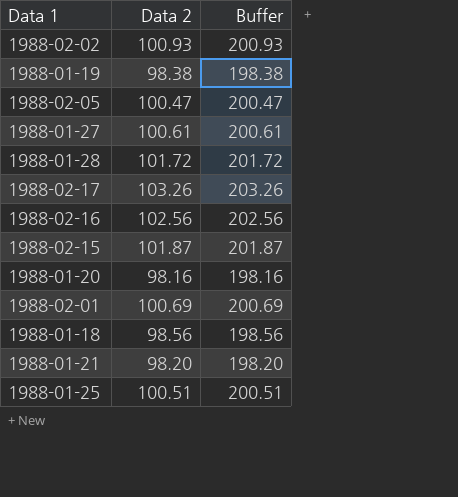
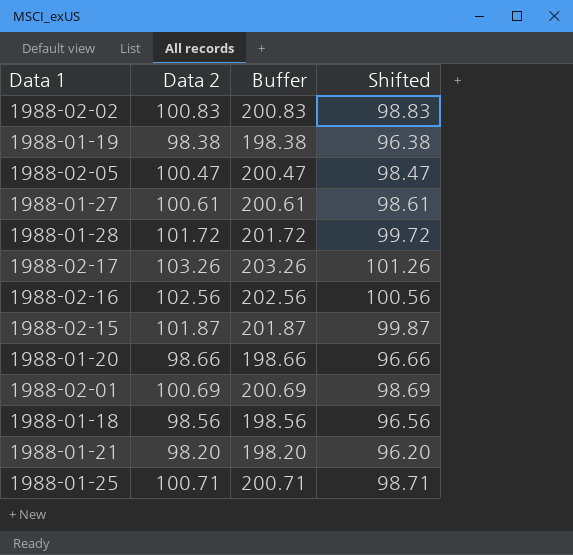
column Shifted | formula: none -> [Data 2] - 2
1988-02-02 | Data 2: 100.93 -> 100.83
1988-02-02 | Buffer: 200.93 -> 200.83
1988-01-20 | Data 2: 98.16 -> 98.66
1988-01-20 | Buffer: 198.16 -> 198.66
1988-01-25 | Data 2: 100.51 -> 100.71
1988-01-25 | Buffer: 200.51 -> 200.71

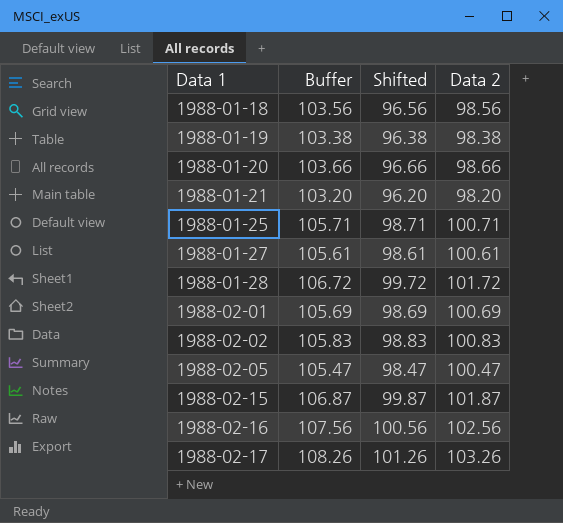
row order: none -> Data 1 ascending
column Buffer | formula: [Data 2] + 100 -> [Data 2] + 5
column Data 2 | position: 2 -> 4

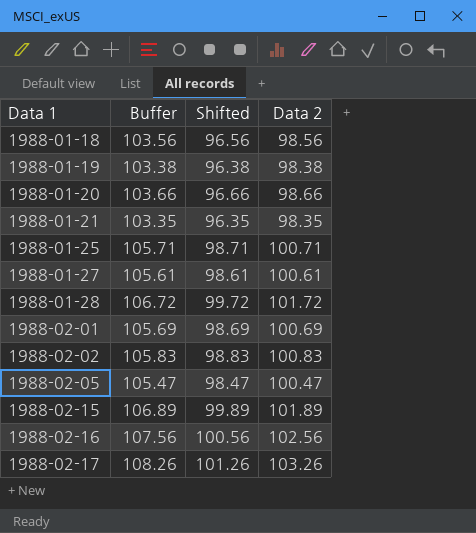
1988-01-21 | Buffer: 103.20 -> 103.35
1988-01-21 | Shifted: 96.20 -> 96.35
1988-01-21 | Data 2: 98.20 -> 98.35
1988-02-15 | Buffer: 106.87 -> 106.89
1988-02-15 | Shifted: 99.87 -> 99.89
1988-02-15 | Data 2: 101.87 -> 101.89

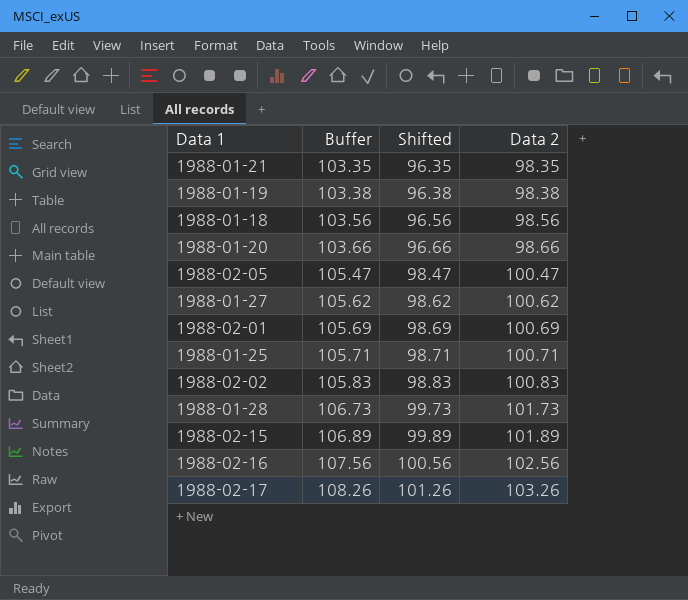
row order: Data 1 ascending -> Buffer ascending
1988-01-27 | Buffer: 105.61 -> 105.62
1988-01-27 | Shifted: 98.61 -> 98.62
1988-01-27 | Data 2: 100.61 -> 100.62
1988-01-28 | Buffer: 106.72 -> 106.73
1988-01-28 | Shifted: 99.72 -> 99.73
1988-01-28 | Data 2: 101.72 -> 101.73

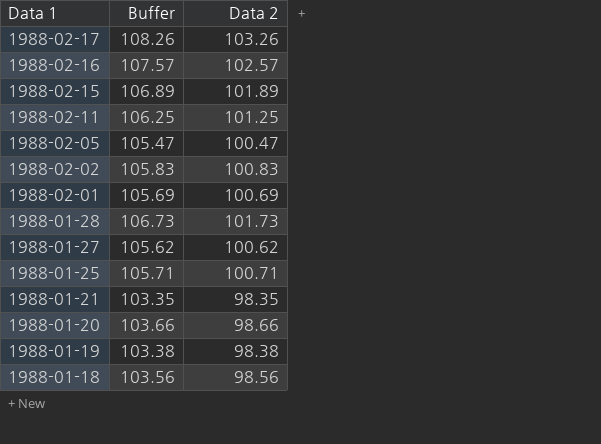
row order: Buffer ascending -> Data 1 descending
column Shifted | formula: [Data 2] - 2 -> none
1988-02-16 | Buffer: 107.56 -> 107.57
1988-02-16 | Data 2: 102.56 -> 102.57
row 1988-02-11: none -> 106.25 | 101.25

